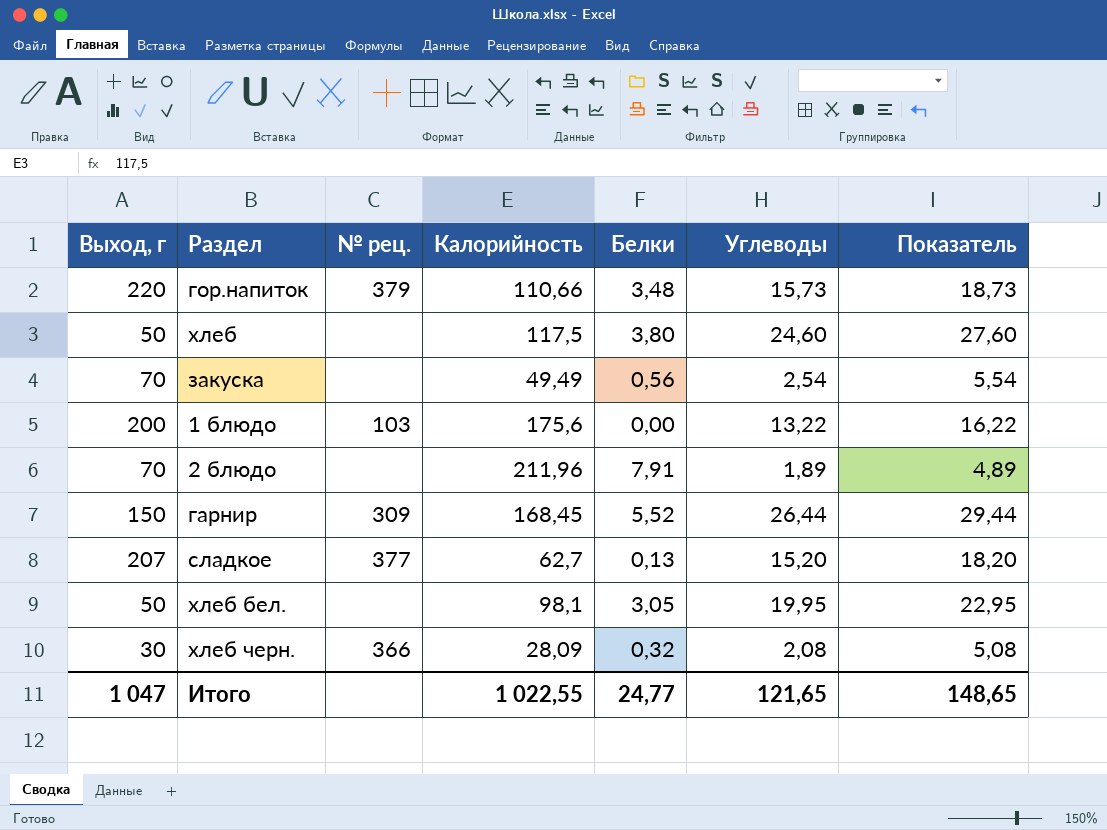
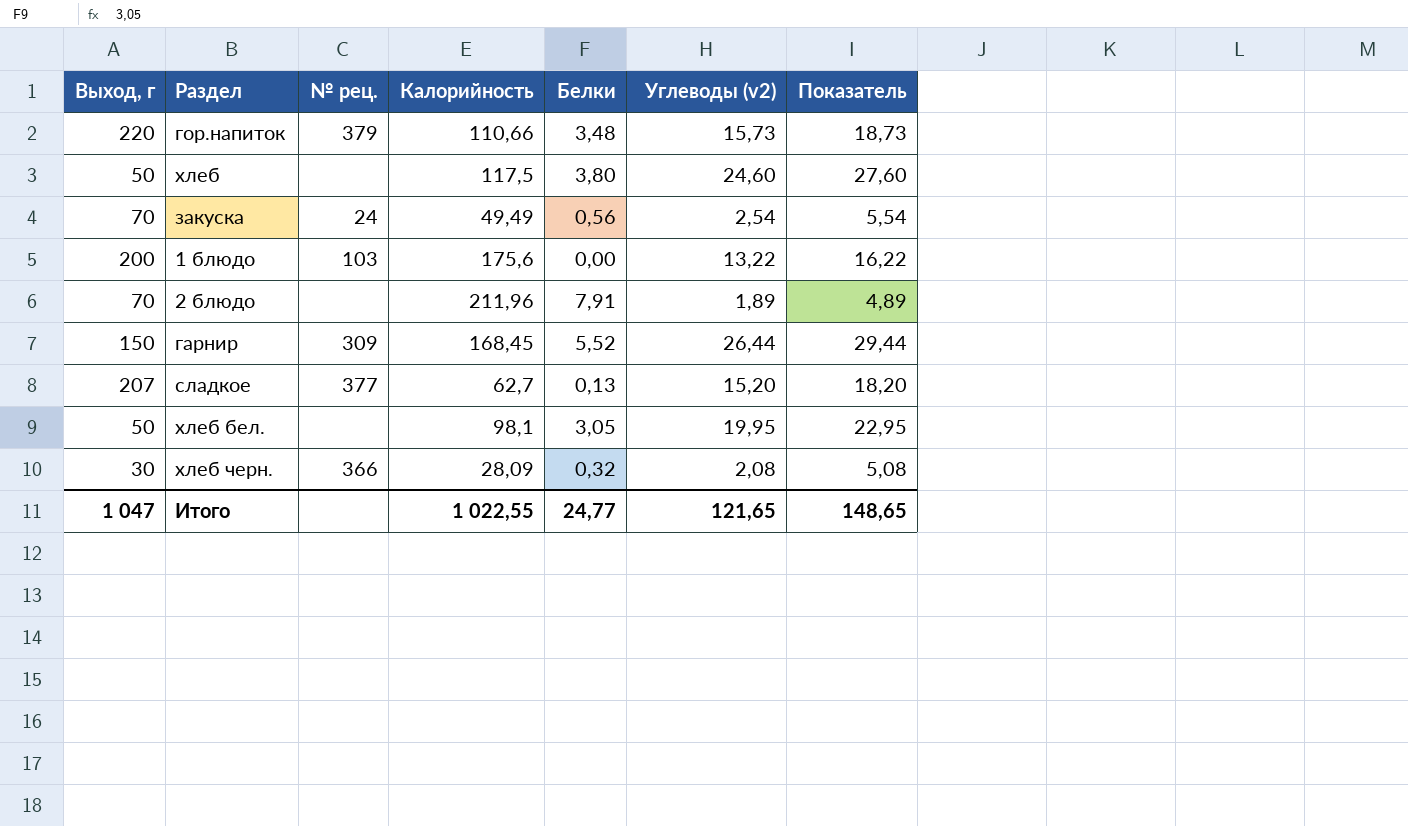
column name: Углеводы -> Углеводы (v2)
закуска | № рец.: none -> 24

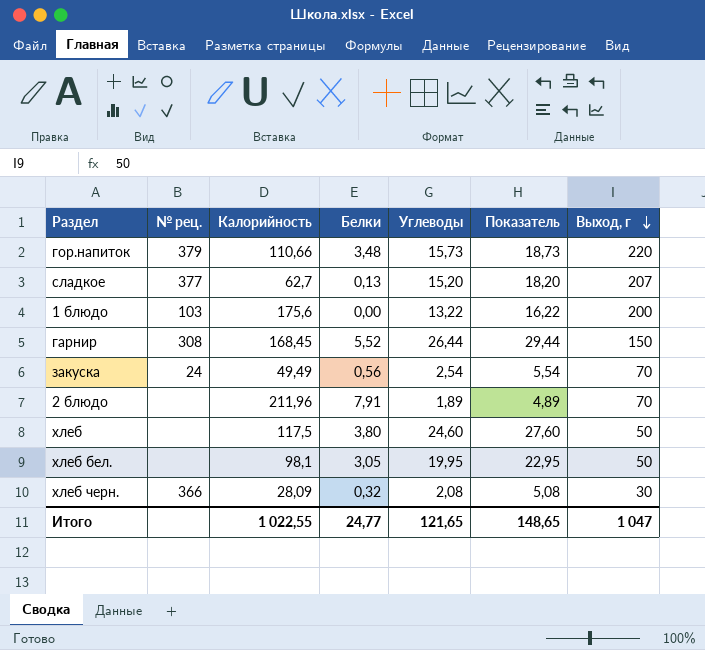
row order: none -> Выход, г descending
column name: Углеводы (v2) -> Углеводы
column Выход, г | position: 1 -> 7
гарнир | № рец.: 309 -> 308

